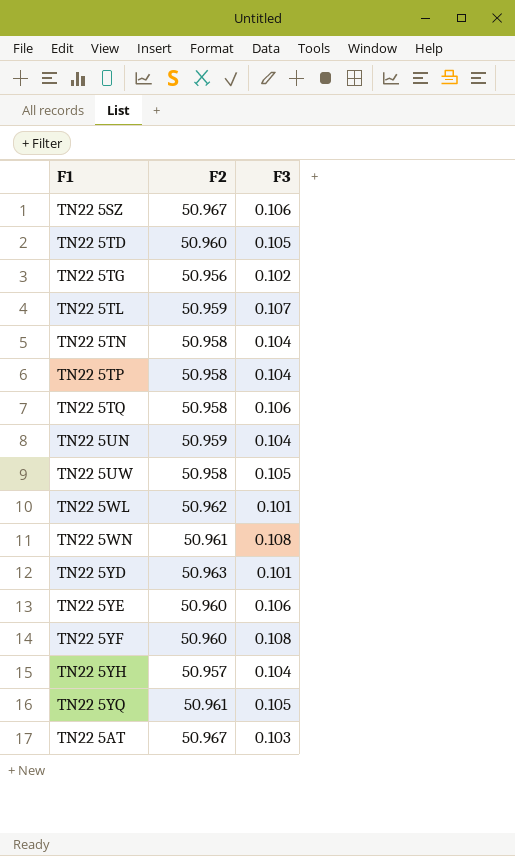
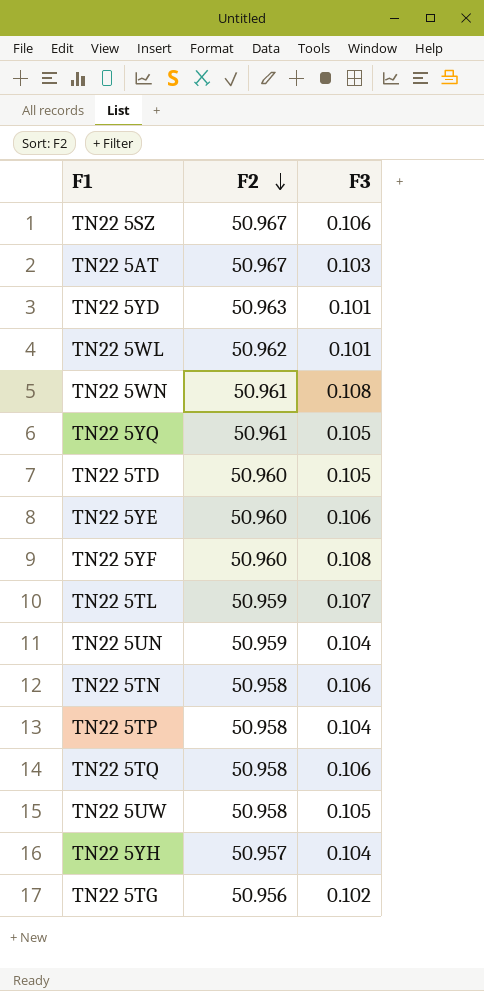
row order: none -> F2 descending
TN22 5TN | F3: 0.104 -> 0.106

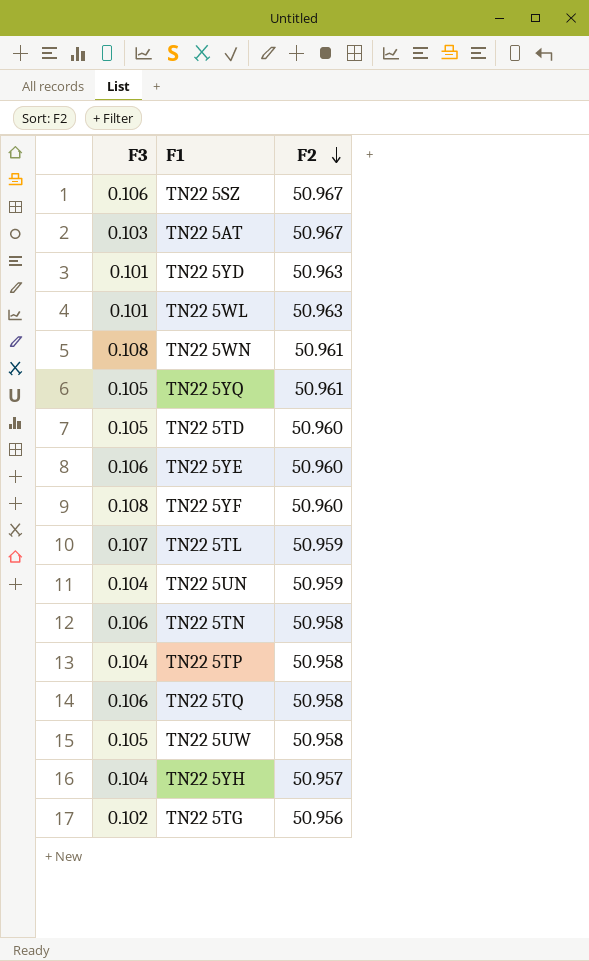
column F3 | position: 3 -> 1
TN22 5WL | F2: 50.962 -> 50.963

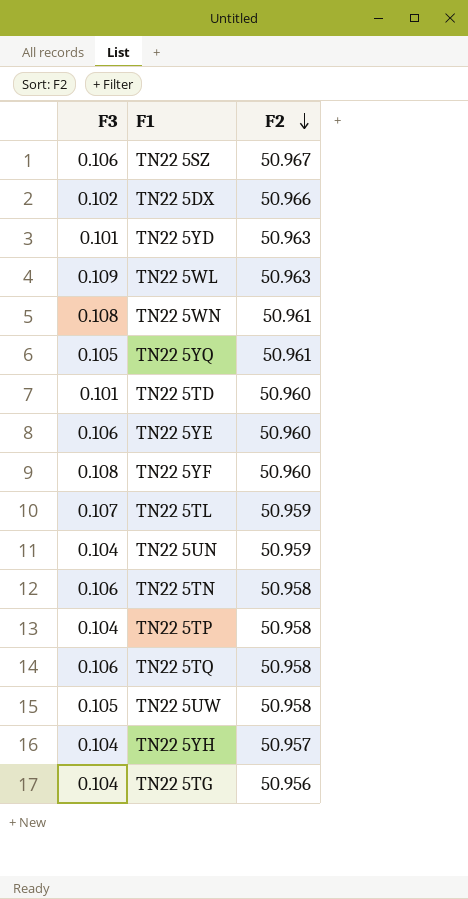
row TN22 5AT: 0.103 | 50.967 -> none
row TN22 5DX: none -> 0.102 | 50.966
TN22 5WL | F3: 0.101 -> 0.109
TN22 5TD | F3: 0.105 -> 0.101
TN22 5TG | F3: 0.102 -> 0.104

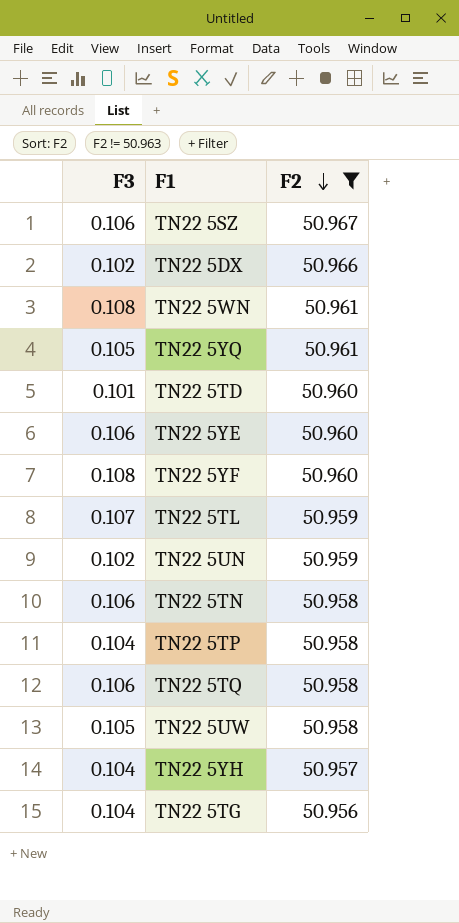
filter: none -> F2 != 50.963
TN22 5UN | F3: 0.104 -> 0.102

